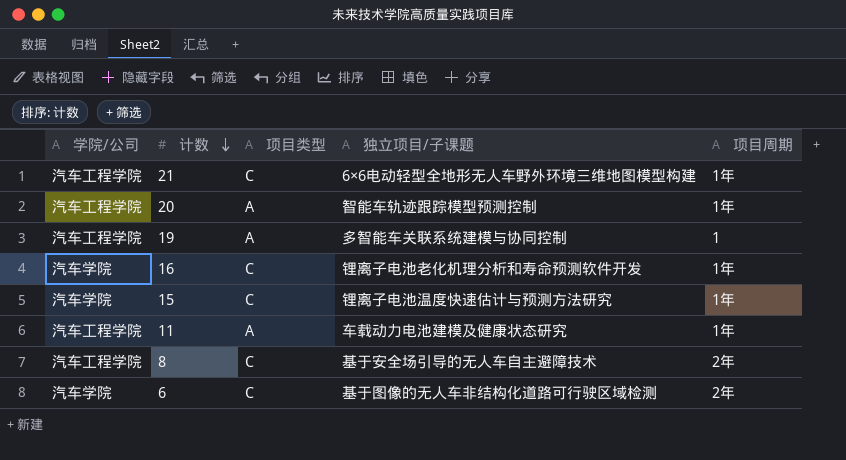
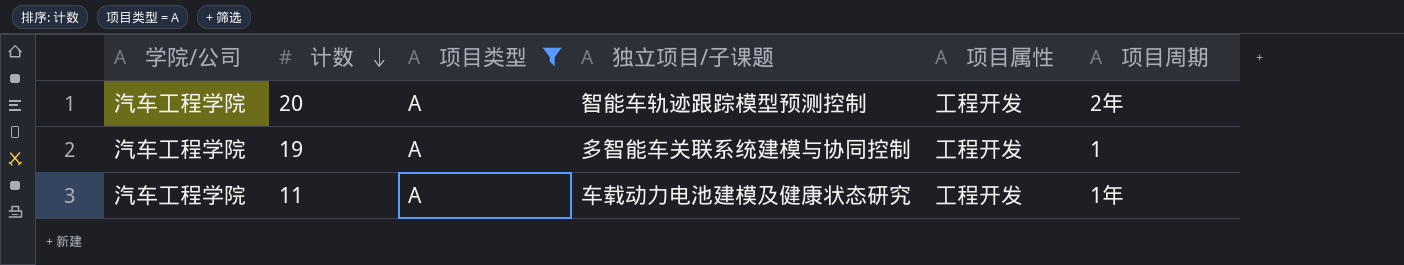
filter: none -> 项目类型 = A
column 项目属性 | position: none -> 5
20 | 项目周期: 1年 -> 2年

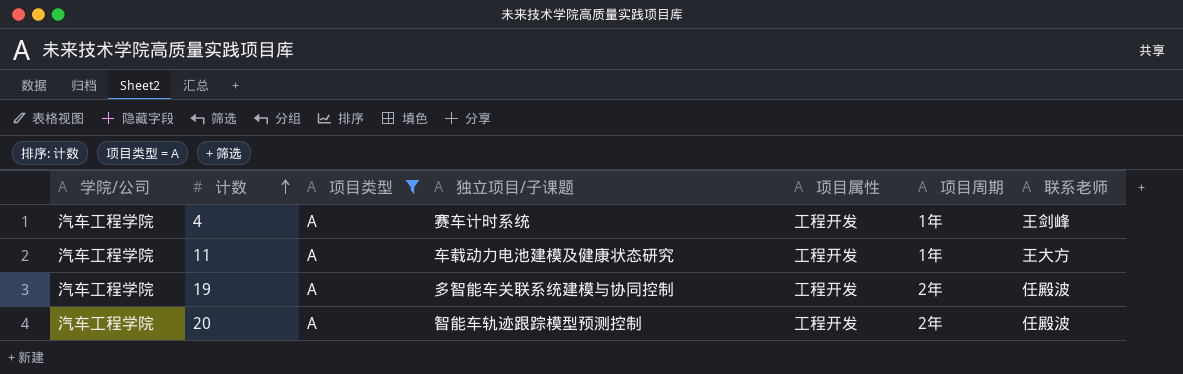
row order: 计数 descending -> 计数 ascending
column 联系老师 | position: none -> 7
row 4: none -> 汽车工程学院 | A | 赛车计时系统 | 工程开发 | 1年 | 王剑峰
19 | 项目周期: 1 -> 2年

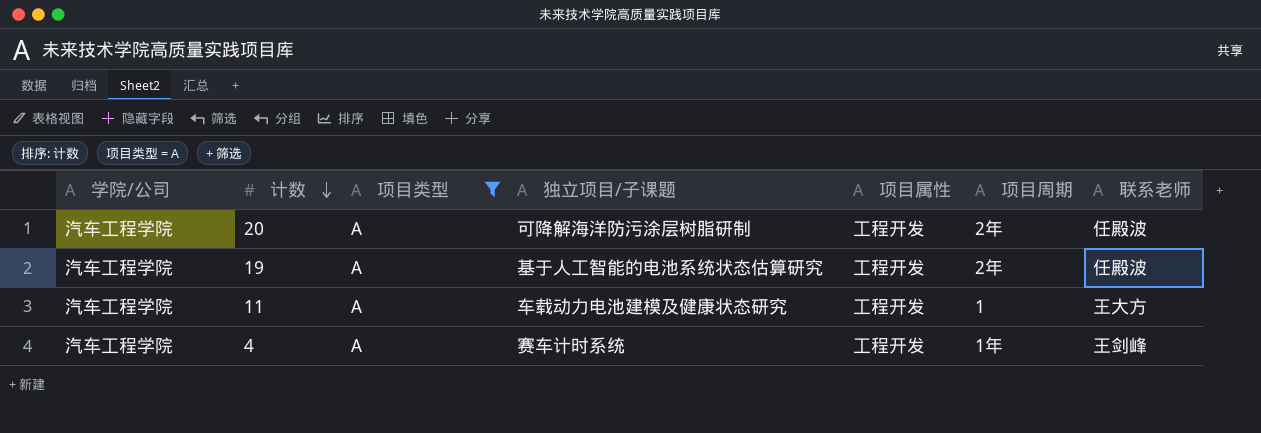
row order: 计数 ascending -> 计数 descending
20 | 独立项目/子课题: 智能车轨迹跟踪模型预测控制 -> 可降解海洋防污涂层树脂研制
19 | 独立项目/子课题: 多智能车关联系统建模与协同控制 -> 基于人工智能的电池系统状态估算研究
11 | 项目周期: 1年 -> 1

